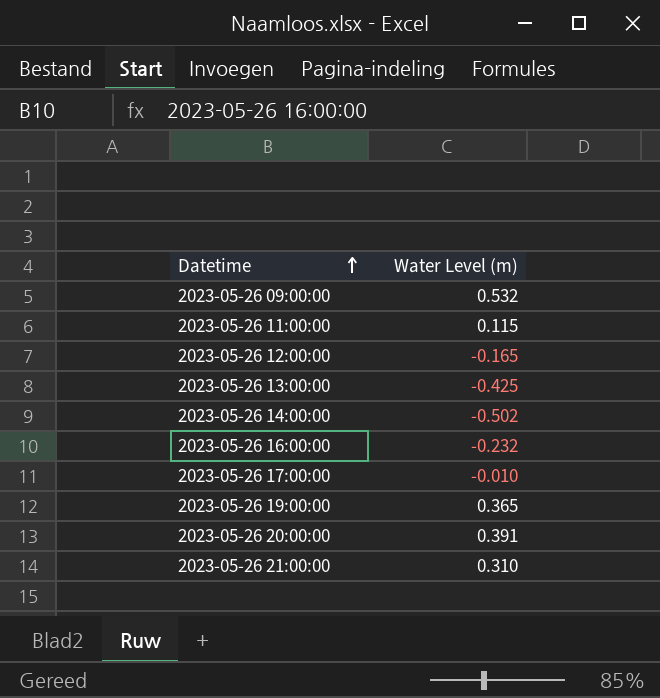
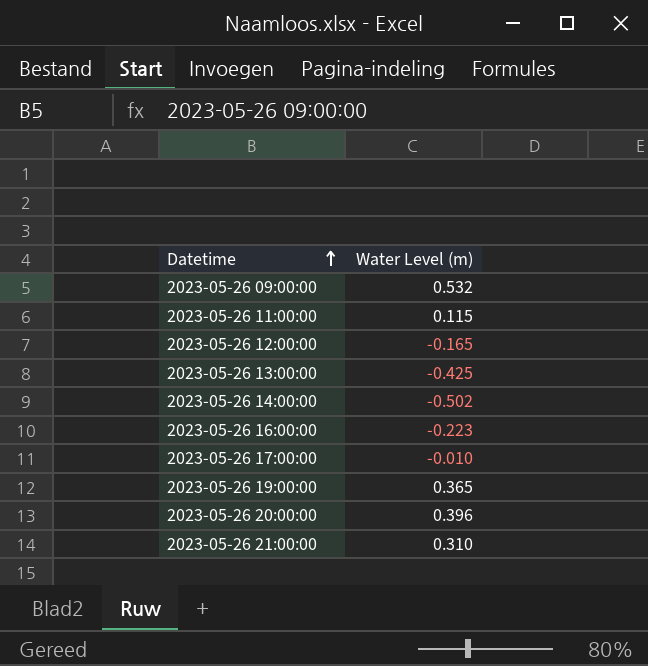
2023-05-26 16:00:00 | Water Level (m): -0.232 -> -0.223
2023-05-26 20:00:00 | Water Level (m): 0.391 -> 0.396

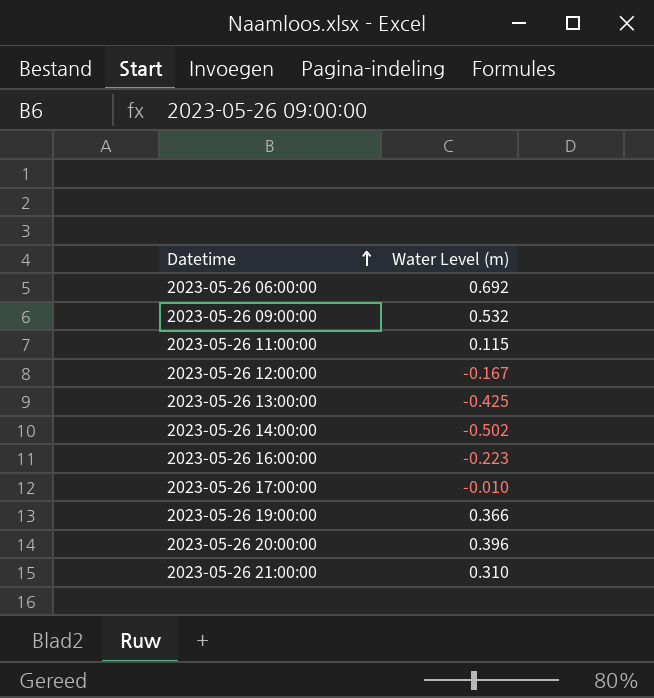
row 2023-05-26 06:00:00: none -> 0.692
2023-05-26 12:00:00 | Water Level (m): -0.165 -> -0.167
2023-05-26 19:00:00 | Water Level (m): 0.365 -> 0.366

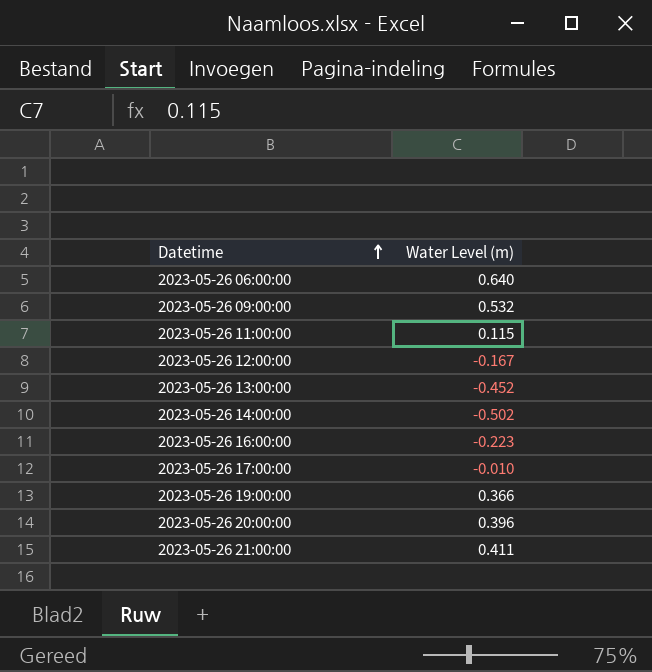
2023-05-26 06:00:00 | Water Level (m): 0.692 -> 0.640
2023-05-26 13:00:00 | Water Level (m): -0.425 -> -0.452
2023-05-26 21:00:00 | Water Level (m): 0.310 -> 0.411

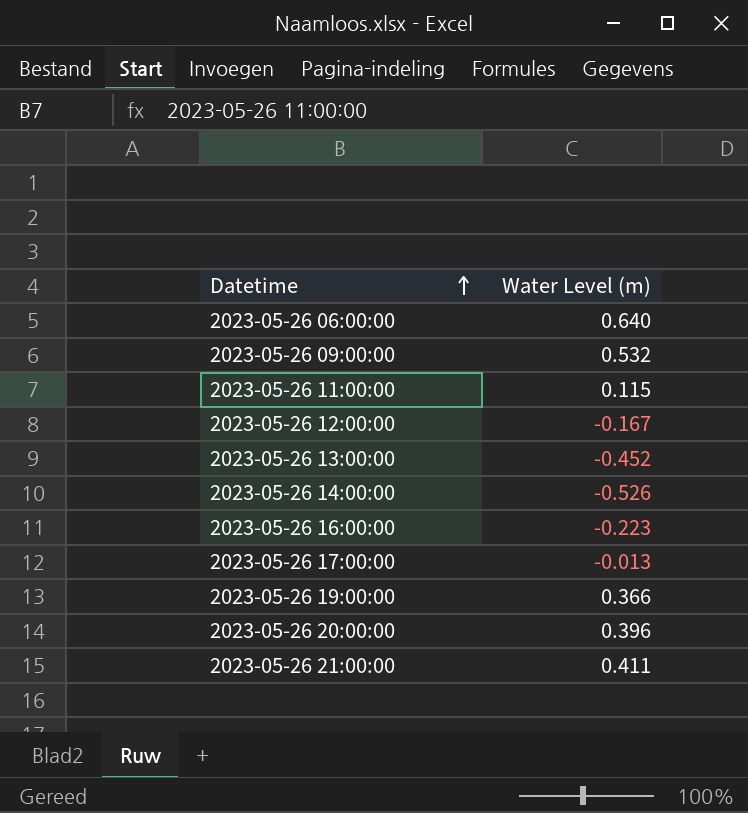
2023-05-26 14:00:00 | Water Level (m): -0.502 -> -0.526
2023-05-26 17:00:00 | Water Level (m): -0.010 -> -0.013

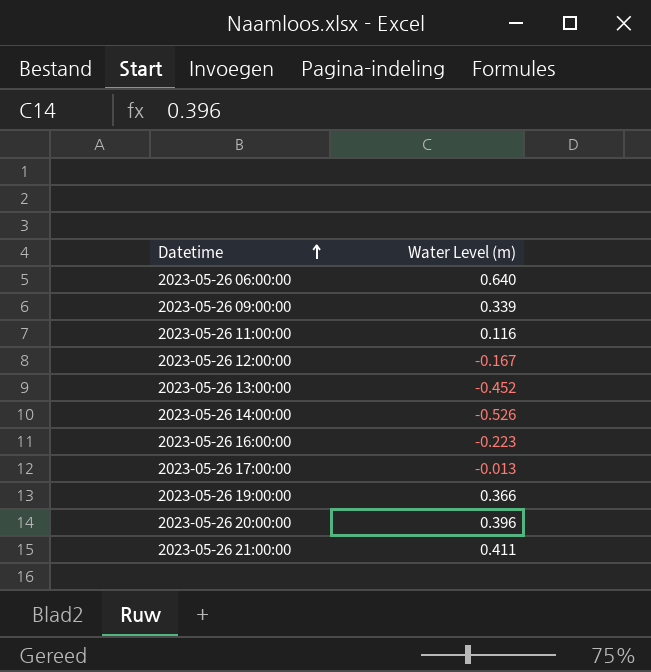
2023-05-26 09:00:00 | Water Level (m): 0.532 -> 0.339
2023-05-26 11:00:00 | Water Level (m): 0.115 -> 0.116

